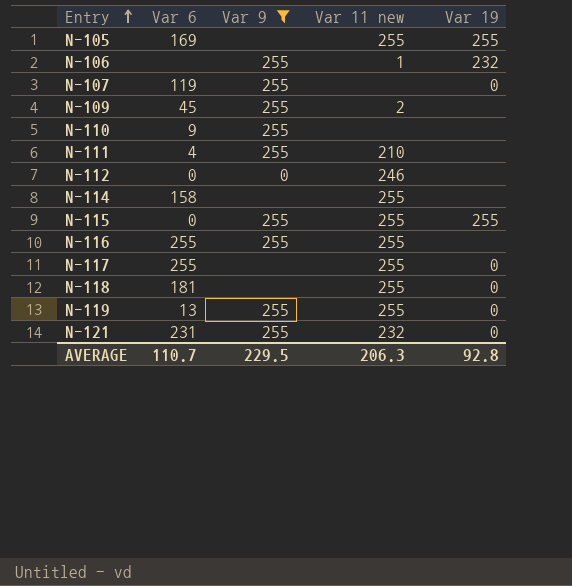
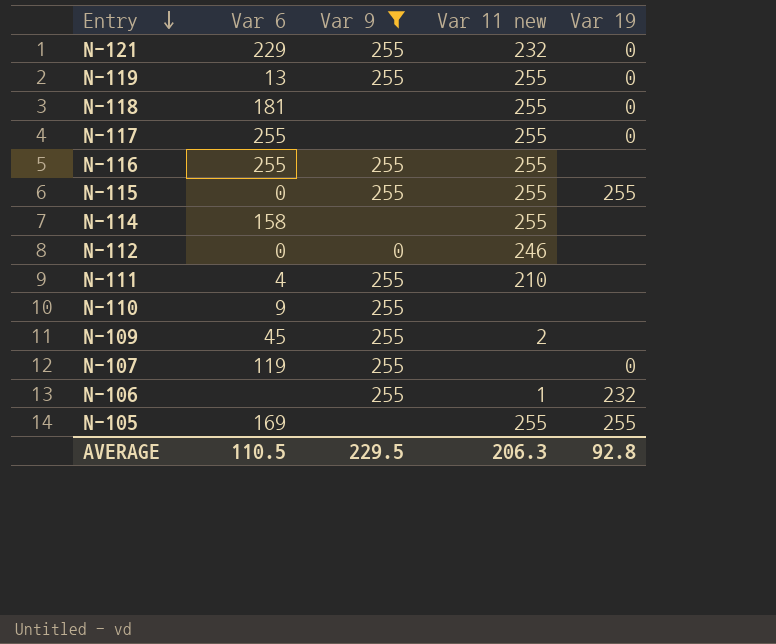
row order: Entry ascending -> Entry descending
N-121 | Var 6: 231 -> 229
AVERAGE | Var 6: 110.7 -> 110.5

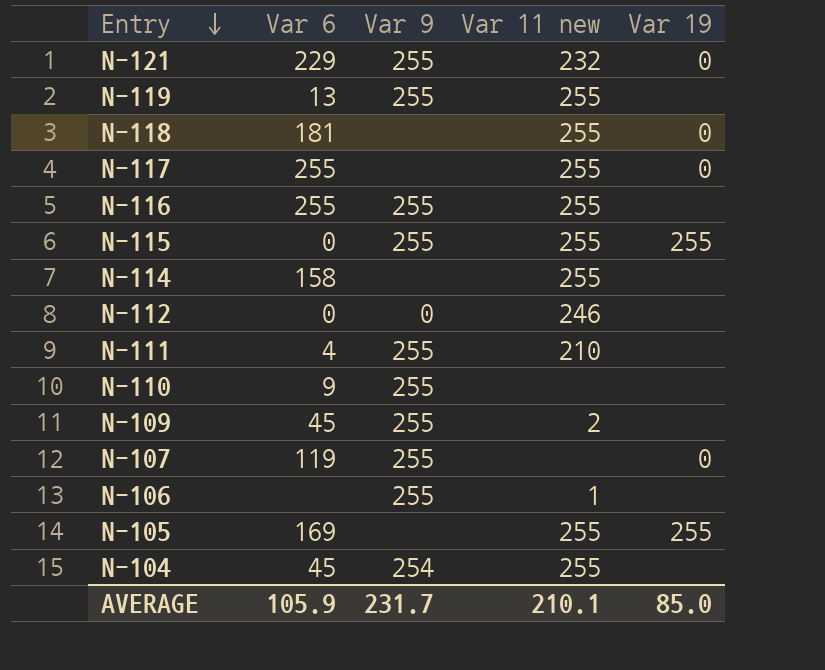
filter: Var 9 != 254 -> none
N-119 | Var 19: 0 -> none
N-106 | Var 19: 232 -> none
AVERAGE | Var 6: 110.5 -> 105.9
AVERAGE | Var 9: 229.5 -> 231.7
AVERAGE | Var 11 new: 206.3 -> 210.1
AVERAGE | Var 19: 92.8 -> 85.0

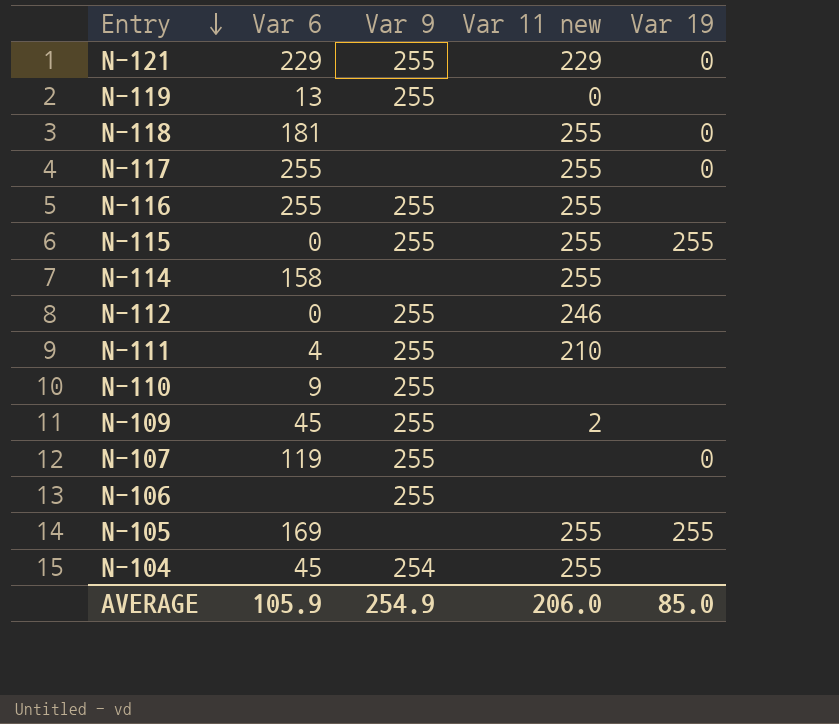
N-121 | Var 11 new: 232 -> 229
N-119 | Var 11 new: 255 -> 0
N-112 | Var 9: 0 -> 255
N-106 | Var 11 new: 1 -> none
AVERAGE | Var 9: 231.7 -> 254.9
AVERAGE | Var 11 new: 210.1 -> 206.0

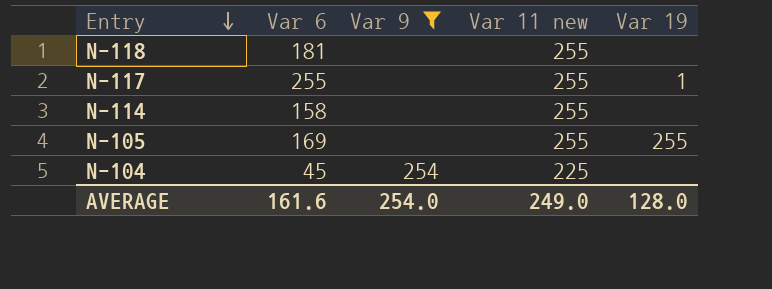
filter: none -> Var 9 != 255
N-118 | Var 19: 0 -> none
N-117 | Var 19: 0 -> 1
N-104 | Var 11 new: 255 -> 225
AVERAGE | Var 6: 105.9 -> 161.6
AVERAGE | Var 9: 254.9 -> 254.0
AVERAGE | Var 11 new: 206.0 -> 249.0
AVERAGE | Var 19: 85.0 -> 128.0

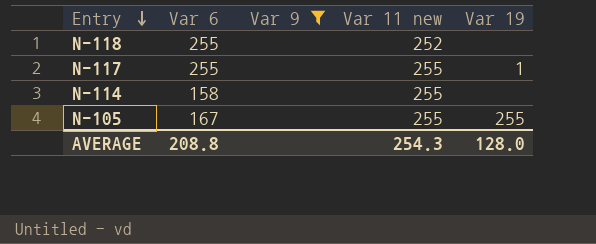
row N-104: 45 | 254 | 225 | none -> none
N-118 | Var 6: 181 -> 255
N-118 | Var 11 new: 255 -> 252
N-105 | Var 6: 169 -> 167
AVERAGE | Var 6: 161.6 -> 208.8
AVERAGE | Var 9: 254.0 -> none
AVERAGE | Var 11 new: 249.0 -> 254.3

